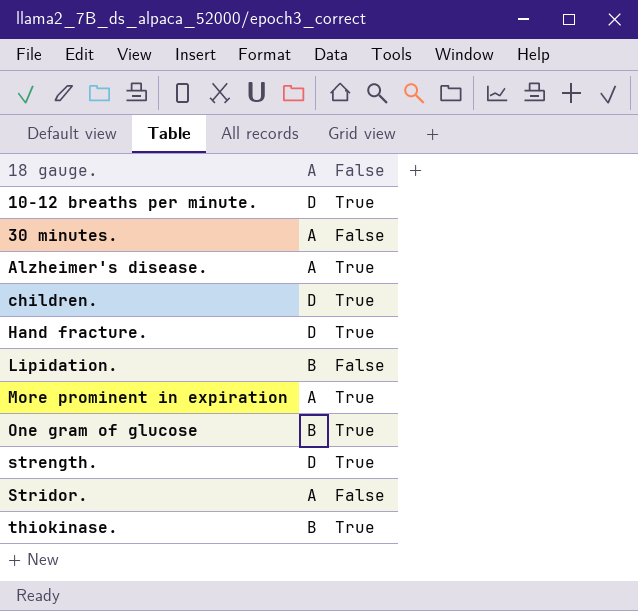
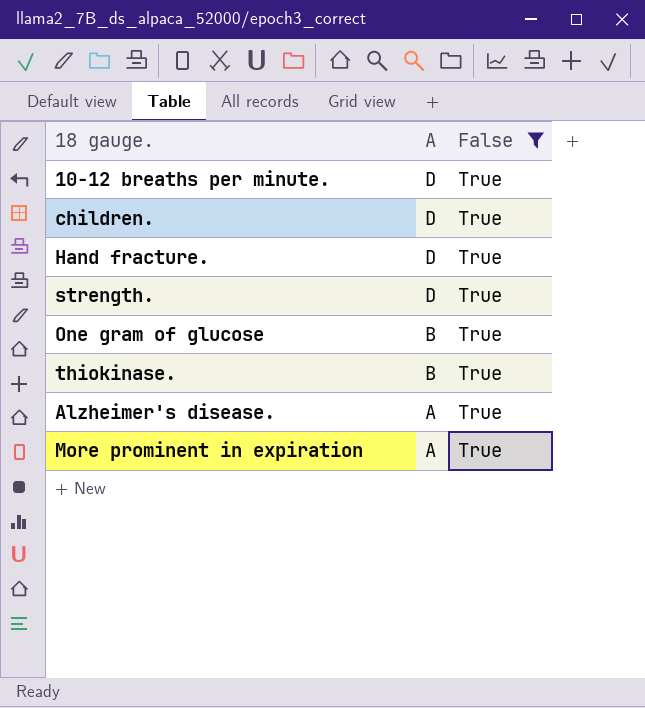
filter: none -> False = True
row order: 18 gauge. ascending -> A descending

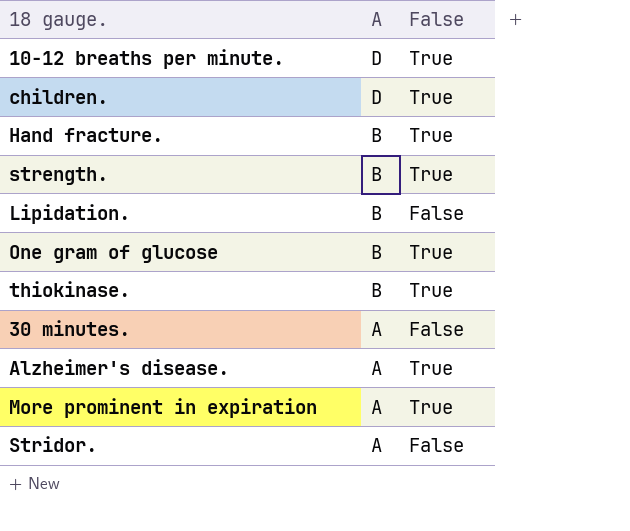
filter: False = True -> none
Hand fracture. | A: D -> B
strength. | A: D -> B

